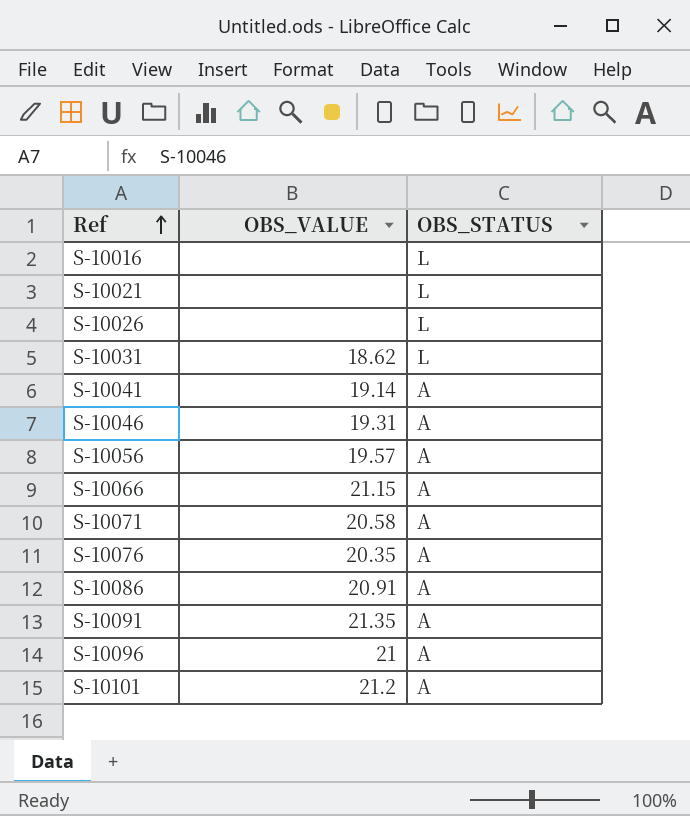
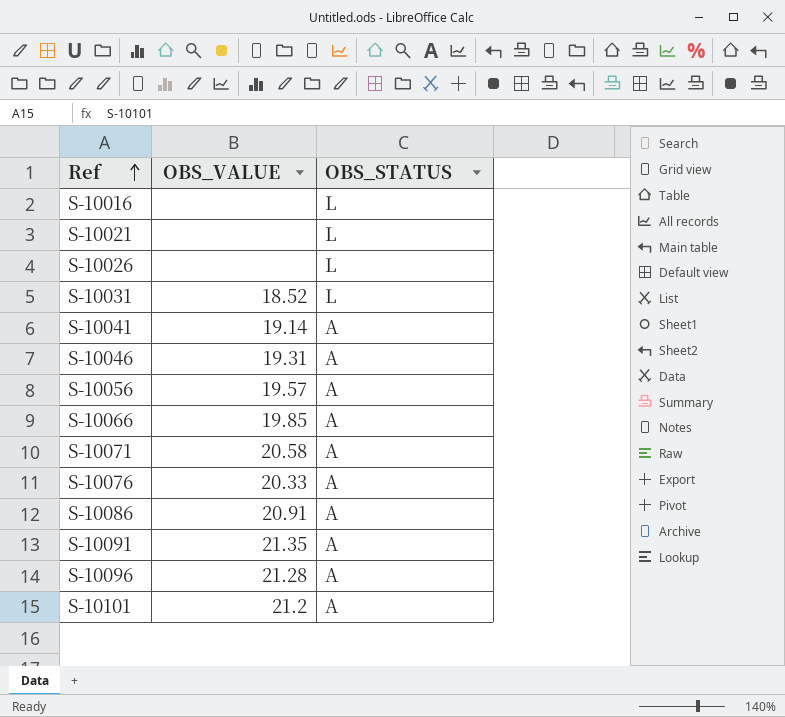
S-10031 | OBS_VALUE: 18.62 -> 18.52
S-10066 | OBS_VALUE: 21.15 -> 19.85
S-10076 | OBS_VALUE: 20.35 -> 20.33
S-10096 | OBS_VALUE: 21 -> 21.28

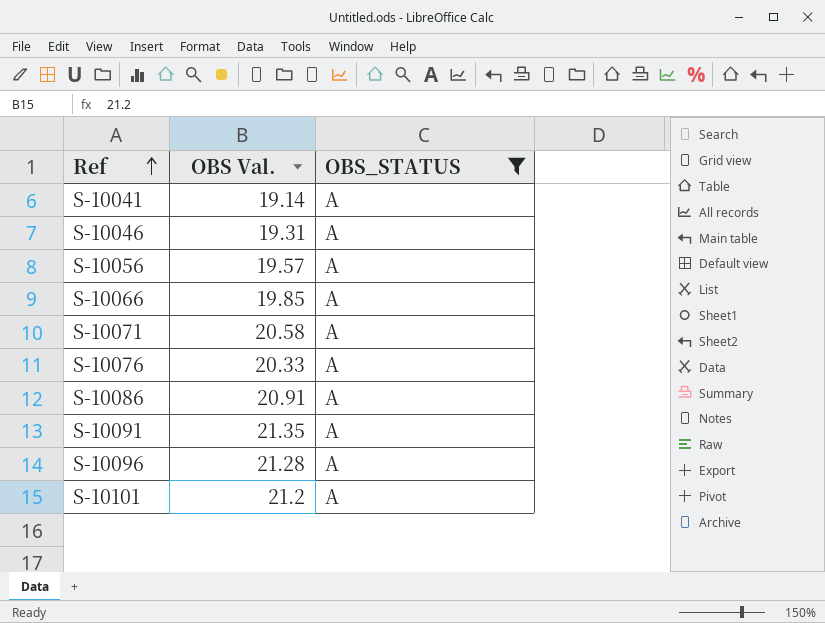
filter: none -> OBS_STATUS = A
column name: OBS_VALUE -> OBS Val.

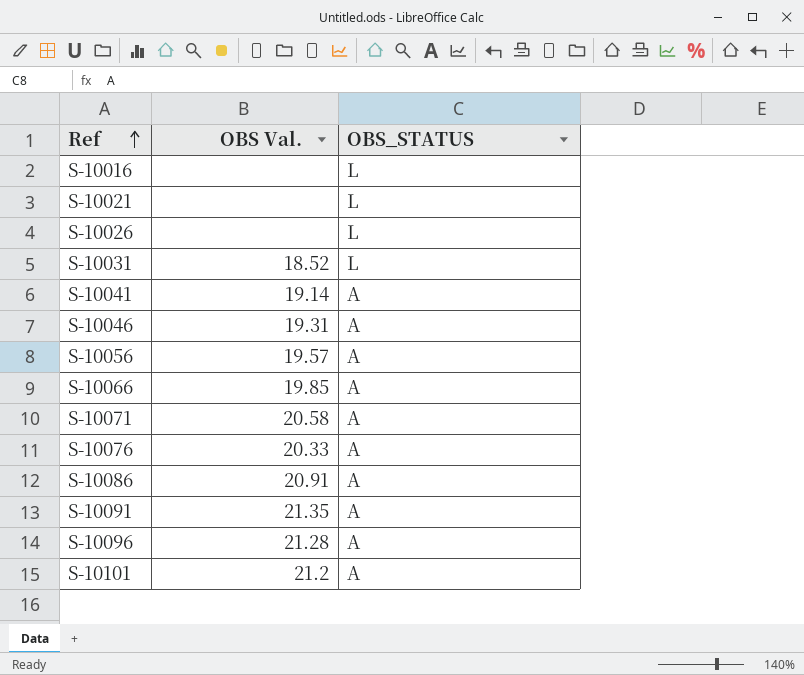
filter: OBS_STATUS = A -> none

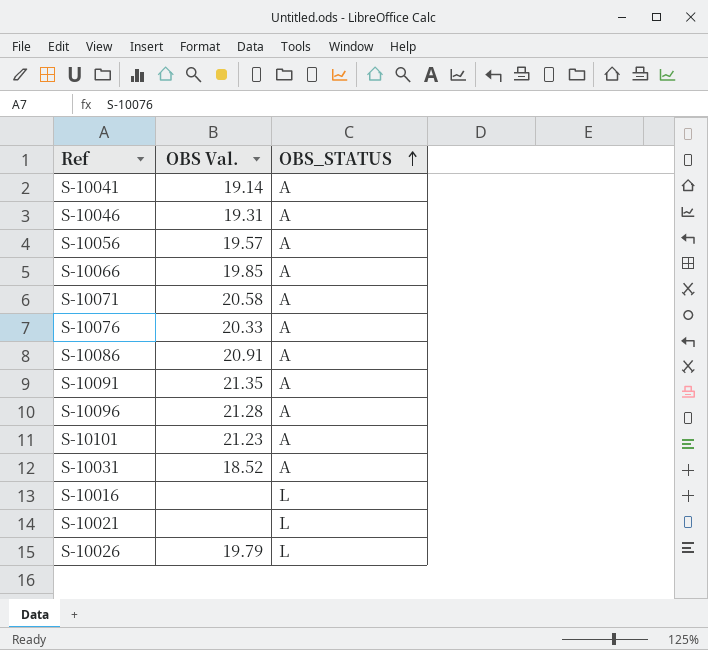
row order: Ref ascending -> OBS_STATUS ascending
S-10101 | OBS Val.: 21.2 -> 21.23
S-10031 | OBS_STATUS: L -> A
S-10026 | OBS Val.: none -> 19.79

